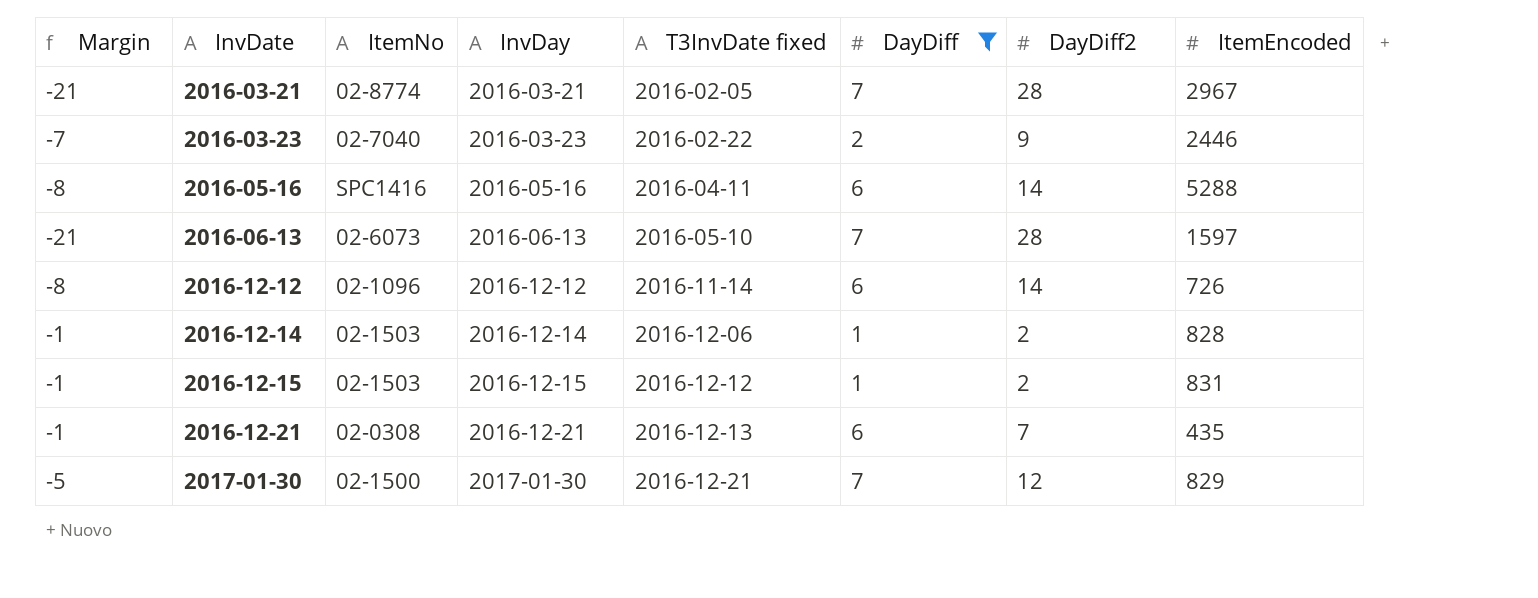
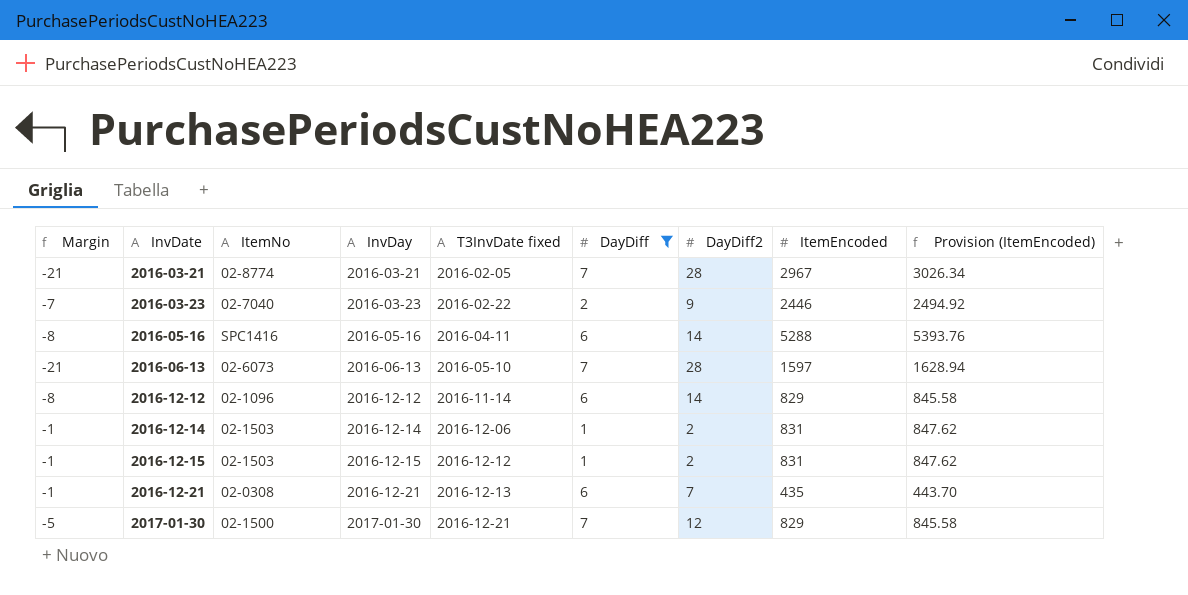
column Provision (ItemEncoded) | formula: none -> [ItemEncoded] * 1.02
2016-12-12 | ItemEncoded: 726 -> 829
2016-12-14 | ItemEncoded: 828 -> 831

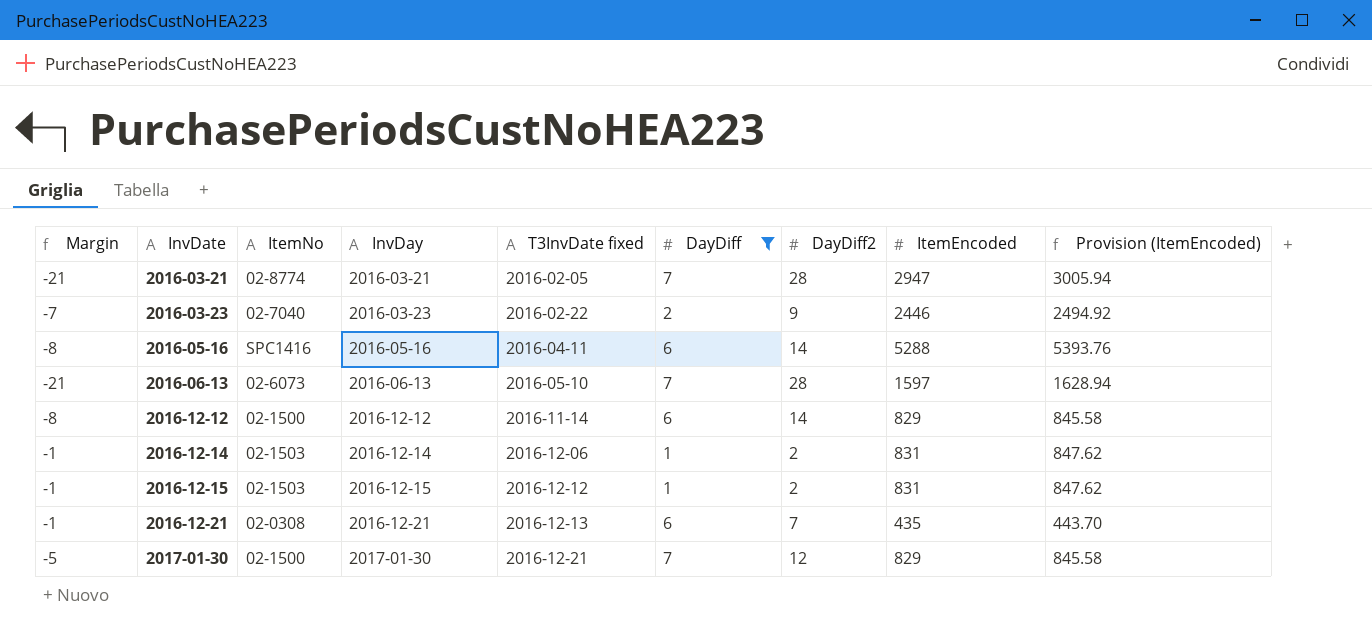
2016-03-21 | ItemEncoded: 2967 -> 2947
2016-03-21 | Provision (ItemEncoded): 3026.34 -> 3005.94
2016-12-12 | ItemNo: 02-1096 -> 02-1500

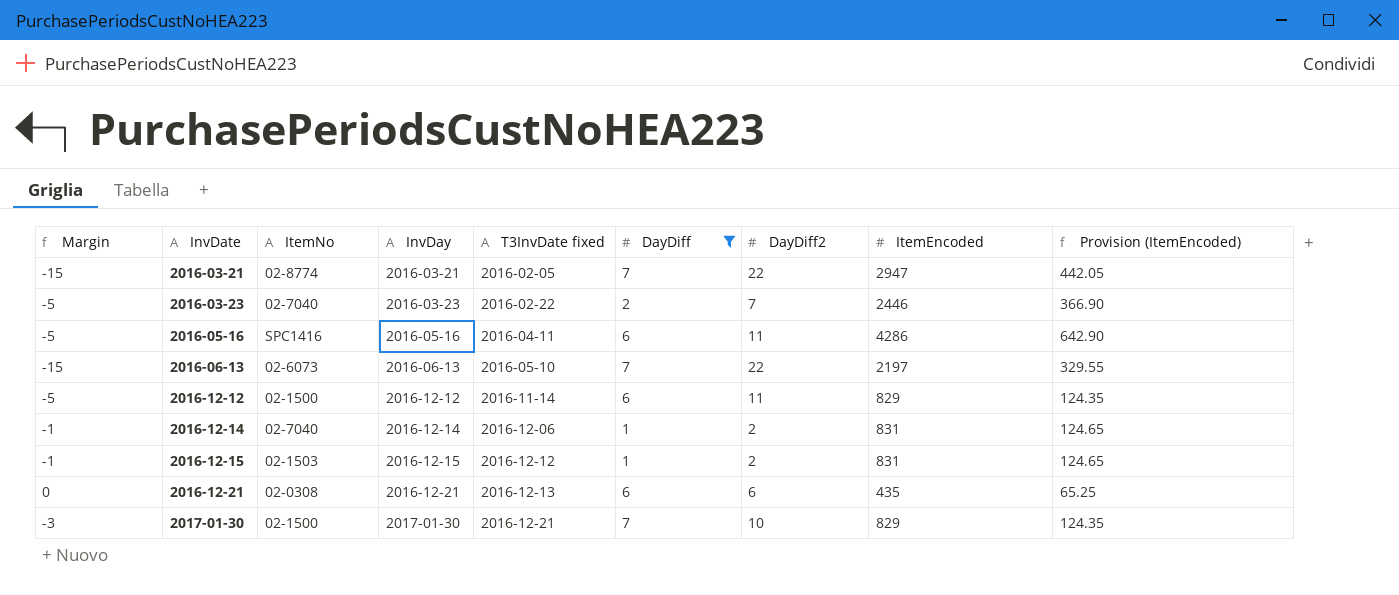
column Provision (ItemEncoded) | formula: [ItemEncoded] * 1.02 -> [ItemEncoded] * 0.15
2016-03-21 | Margin: -21 -> -15
2016-03-21 | DayDiff2: 28 -> 22
2016-03-23 | Margin: -7 -> -5
2016-03-23 | DayDiff2: 9 -> 7
2016-05-16 | Margin: -8 -> -5
2016-05-16 | DayDiff2: 14 -> 11
2016-05-16 | ItemEncoded: 5288 -> 4286
2016-06-13 | Margin: -21 -> -15
2016-06-13 | DayDiff2: 28 -> 22
2016-06-13 | ItemEncoded: 1597 -> 2197
2016-12-12 | Margin: -8 -> -5
2016-12-12 | DayDiff2: 14 -> 11
2016-12-14 | ItemNo: 02-1503 -> 02-7040
2016-12-21 | Margin: -1 -> 0
2016-12-21 | DayDiff2: 7 -> 6
2017-01-30 | Margin: -5 -> -3
2017-01-30 | DayDiff2: 12 -> 10

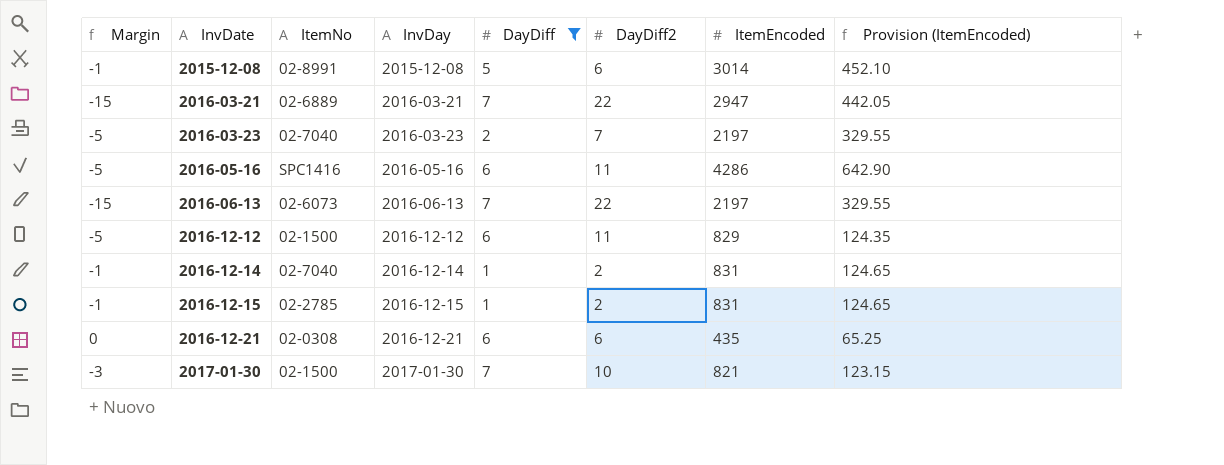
column T3InvDate fixed | position: 5 -> none
row 2015-12-08: none -> -1 | 02-8991 | 2015-12-08 | 5 | 6 | 3014 | 452.10
2016-03-21 | ItemNo: 02-8774 -> 02-6889
2016-03-23 | ItemEncoded: 2446 -> 2197
2016-03-23 | Provision (ItemEncoded): 366.90 -> 329.55
2016-12-15 | ItemNo: 02-1503 -> 02-2785
2017-01-30 | ItemEncoded: 829 -> 821
2017-01-30 | Provision (ItemEncoded): 124.35 -> 123.15

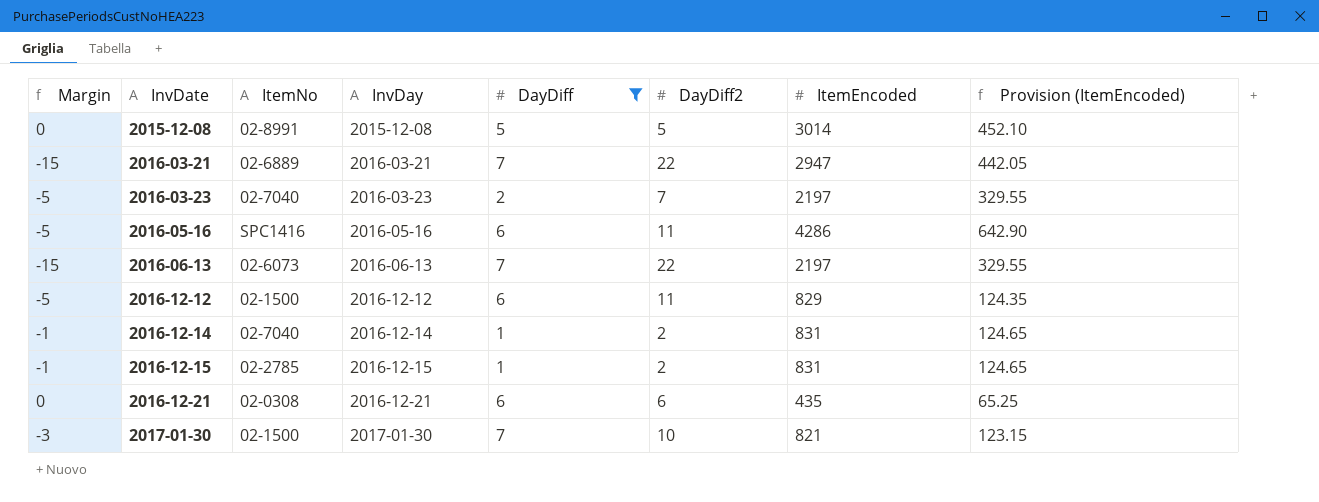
2015-12-08 | Margin: -1 -> 0
2015-12-08 | DayDiff2: 6 -> 5

